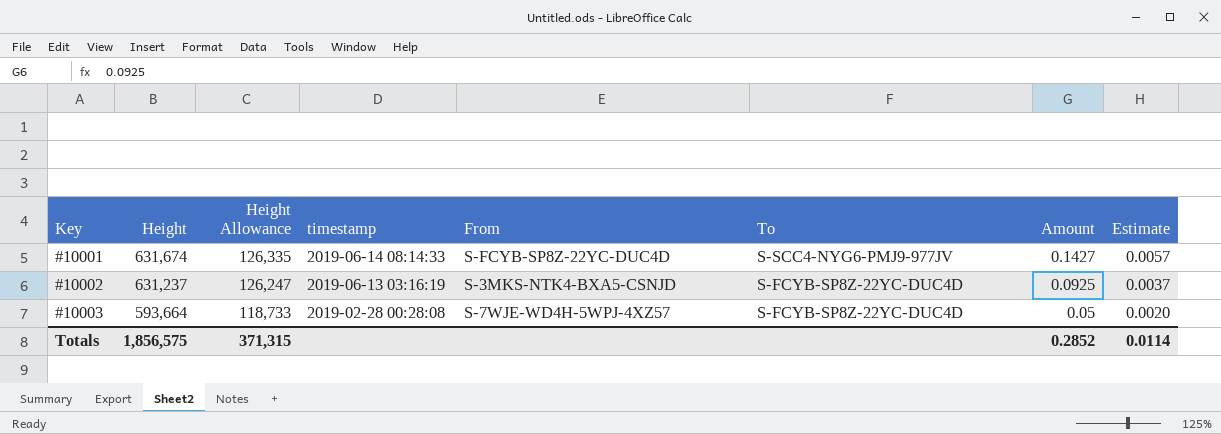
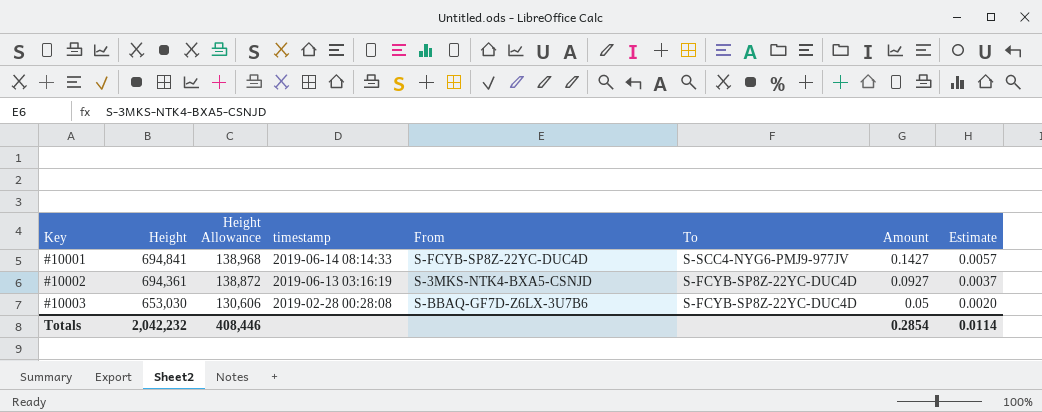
#10001 | Height: 631,674 -> 694,841
#10001 | Height Allowance: 126,335 -> 138,968
#10002 | Height: 631,237 -> 694,361
#10002 | Height Allowance: 126,247 -> 138,872
#10002 | Amount: 0.0925 -> 0.0927
#10003 | Height: 593,664 -> 653,030
#10003 | Height Allowance: 118,733 -> 130,606
#10003 | From: S-7WJE-WD4H-5WPJ-4XZ57 -> S-BBAQ-GF7D-Z6LX-3U7B6
Totals | Height: 1,856,575 -> 2,042,232
Totals | Height Allowance: 371,315 -> 408,446
Totals | Amount: 0.2852 -> 0.2854

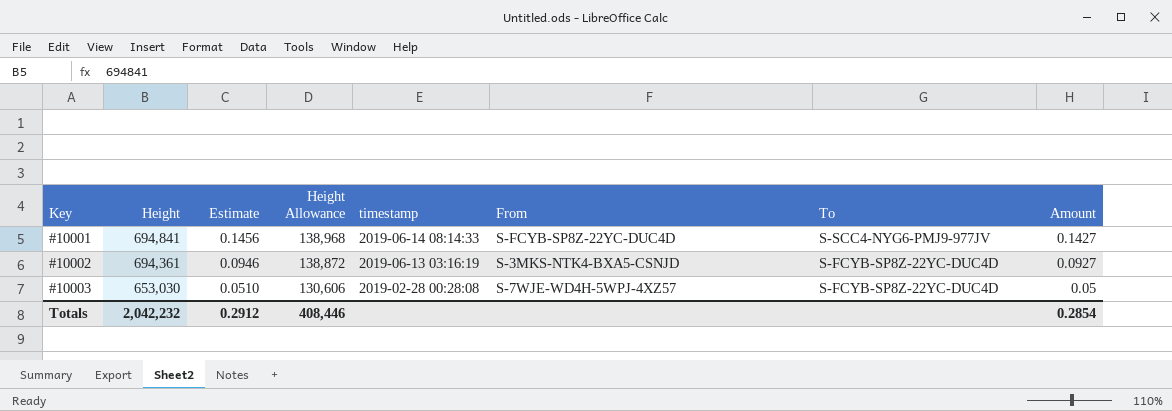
column Estimate | formula: [Amount] * 0.04 -> [Amount] * 1.02
column Estimate | position: 8 -> 3
#10003 | From: S-BBAQ-GF7D-Z6LX-3U7B6 -> S-7WJE-WD4H-5WPJ-4XZ57
Totals | Estimate: 0.0114 -> 0.2912

